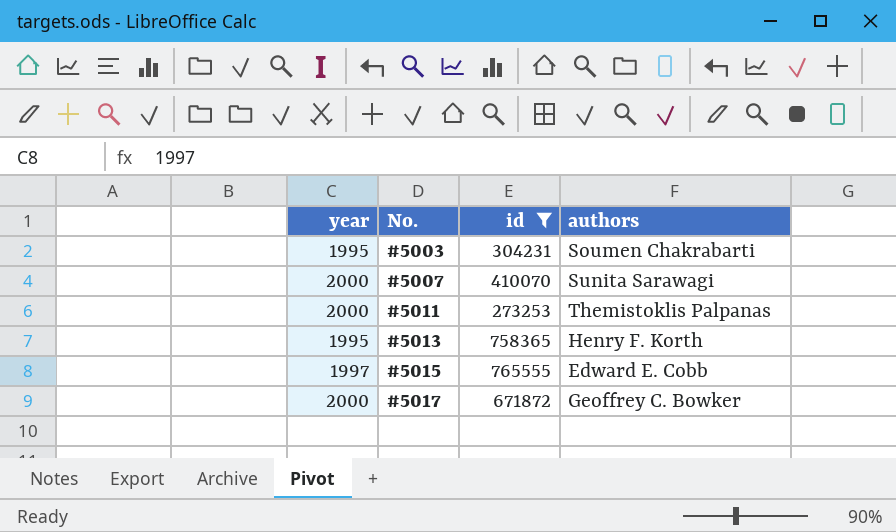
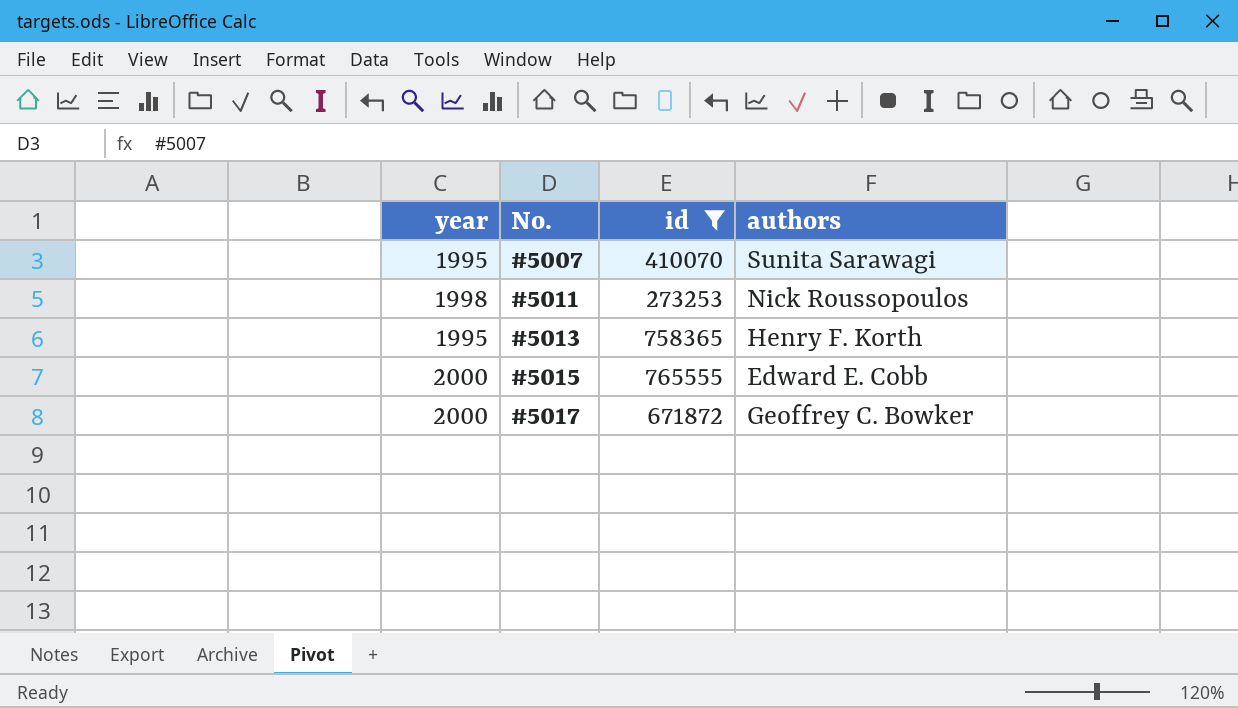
row #5003: 1995 | 304231 | Soumen Chakrabarti -> none
#5007 | year: 2000 -> 1995
#5011 | year: 2000 -> 1998
#5011 | authors: Themistoklis Palpanas -> Nick Roussopoulos
#5015 | year: 1997 -> 2000

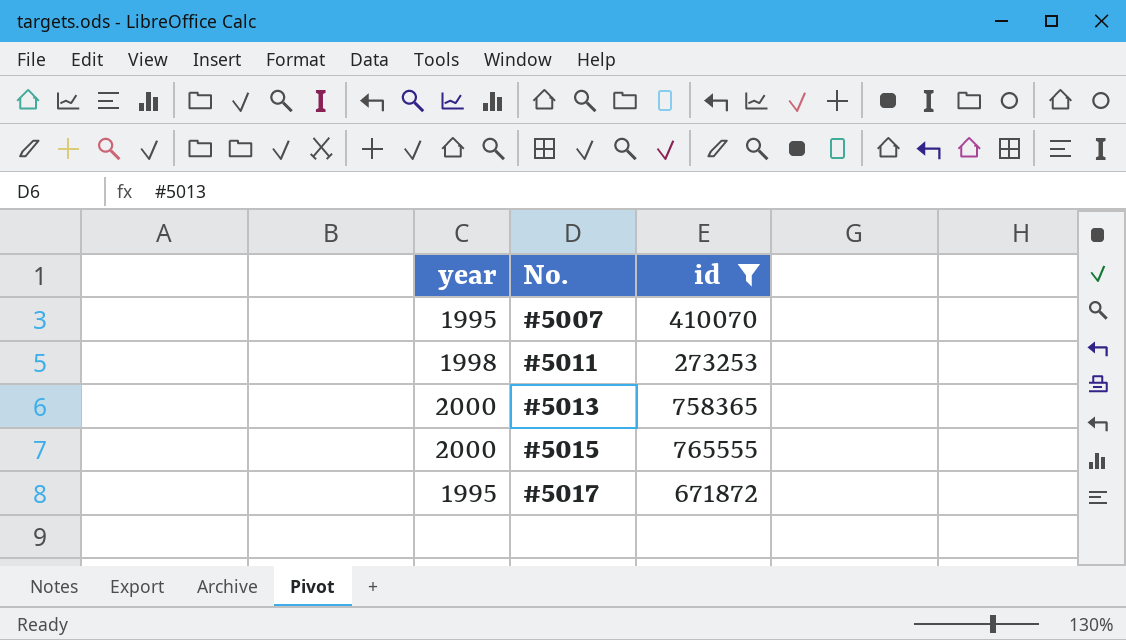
column authors | position: 4 -> none
#5013 | year: 1995 -> 2000
#5017 | year: 2000 -> 1995

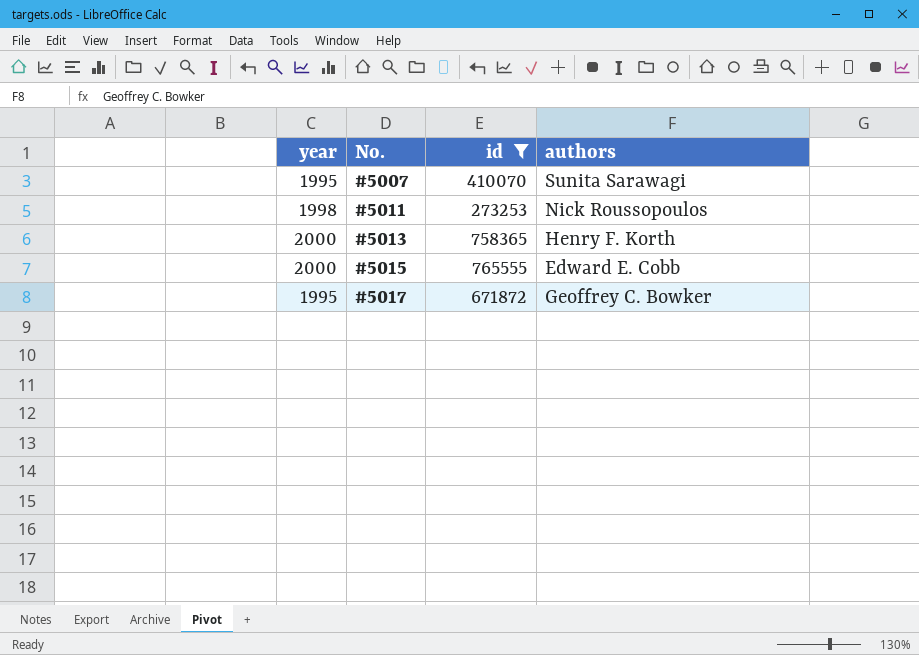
column authors | position: none -> 4

